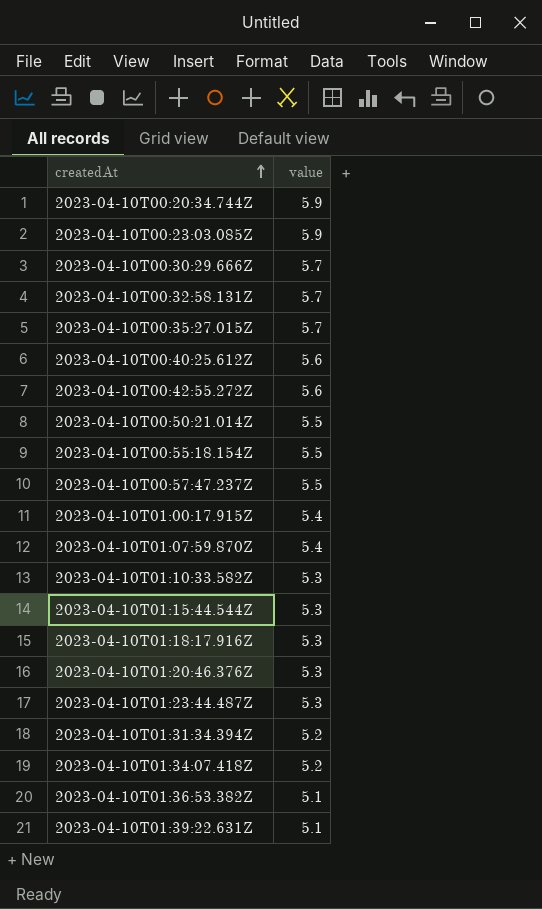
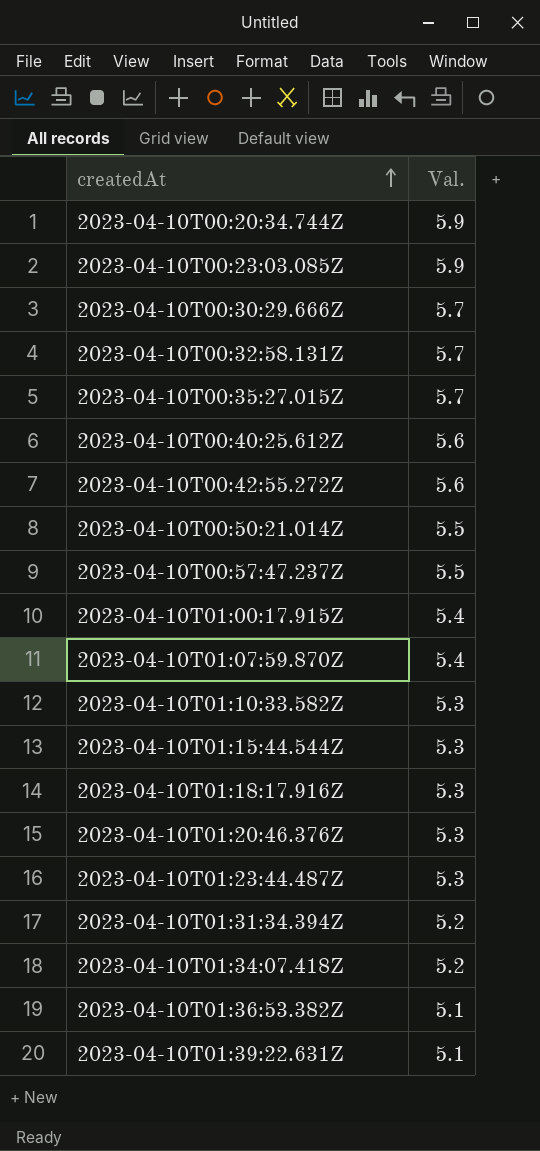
column name: value -> Val.
row 2023-04-10T00:55:18.154Z: 5.5 -> none

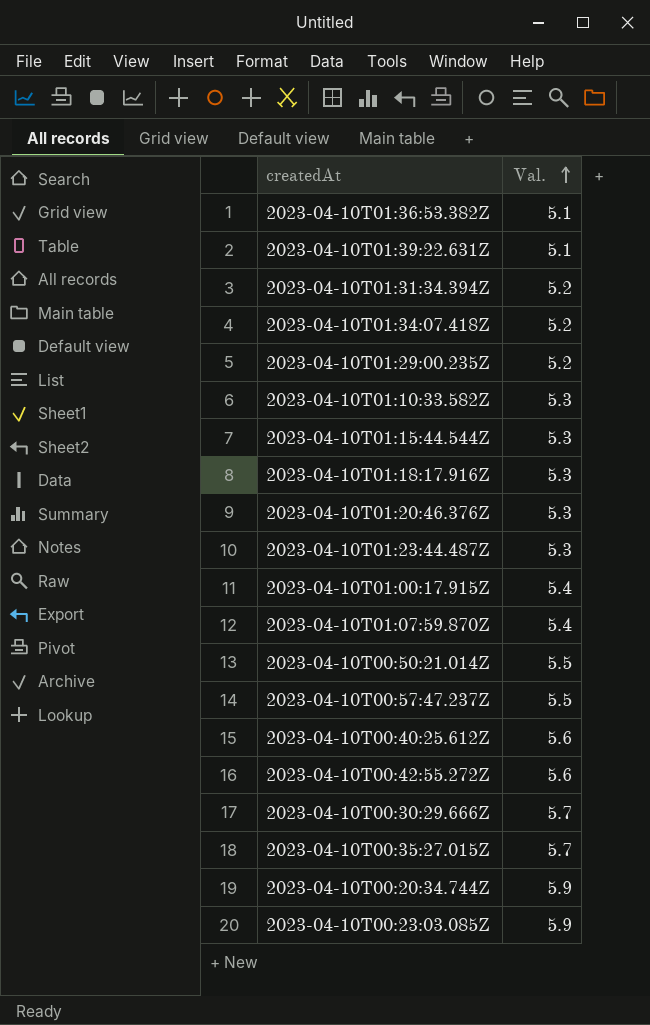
row order: createdAt ascending -> Val. ascending
row 2023-04-10T00:32:58.131Z: 5.7 -> none
row 2023-04-10T01:29:00.235Z: none -> 5.2

